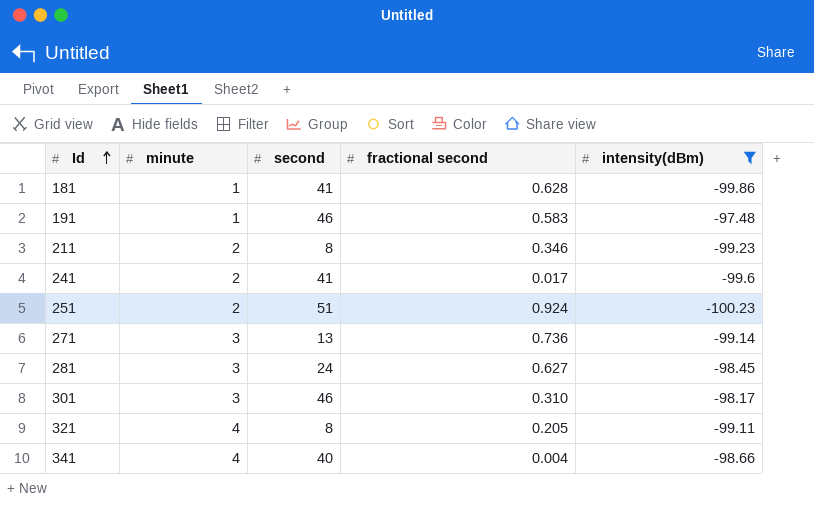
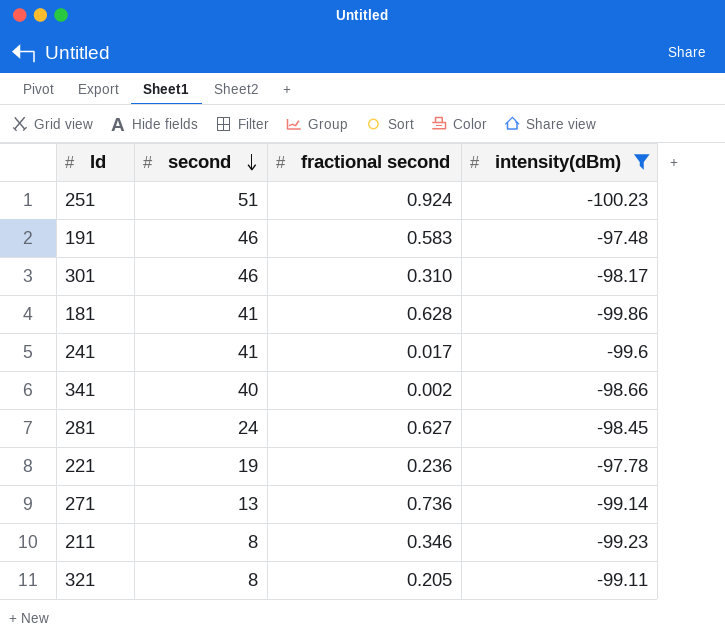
row order: Id ascending -> second descending
column minute | position: 2 -> none
341 | fractional second: 0.004 -> 0.002
row 221: none -> 19 | 0.236 | -97.78

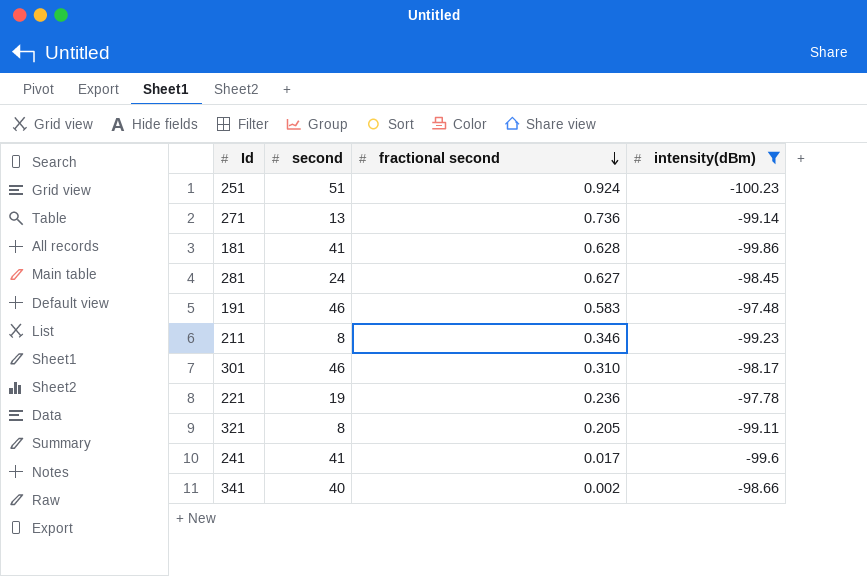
row order: second descending -> fractional second descending

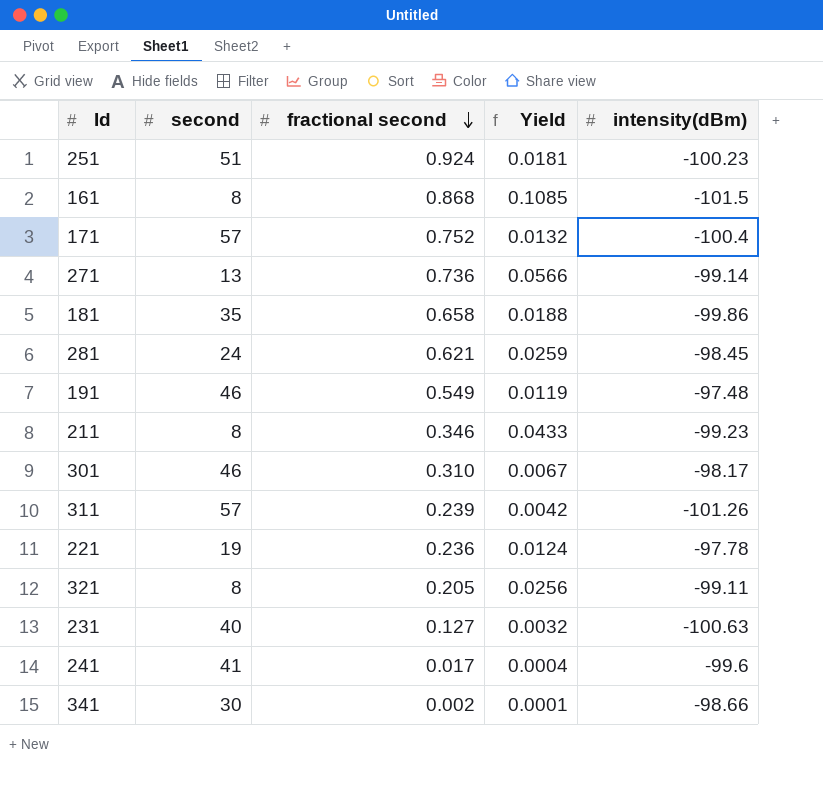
filter: intensity(dBm) >= -100.23 -> none
column Yield | formula: none -> [fractional second] / [second]
181 | second: 41 -> 35
181 | fractional second: 0.628 -> 0.658
281 | fractional second: 0.627 -> 0.621
191 | fractional second: 0.583 -> 0.549
341 | second: 40 -> 30

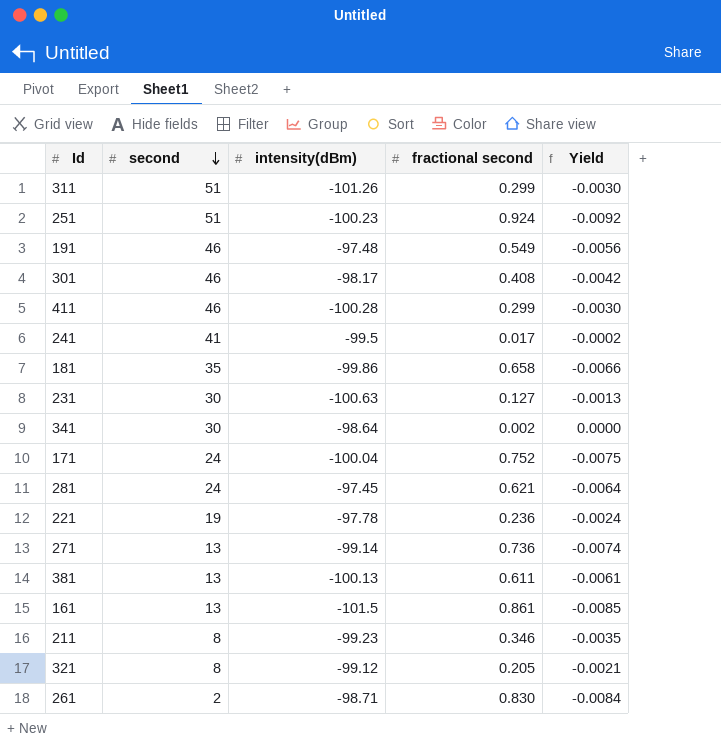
row order: fractional second descending -> second descending
column intensity(dBm) | position: 5 -> 3
column Yield | formula: [fractional second] / [second] -> [fractional second] / [intensity(dBm)]
311 | second: 57 -> 51
311 | fractional second: 0.239 -> 0.299
301 | fractional second: 0.310 -> 0.408
row 411: none -> 46 | -100.28 | 0.299 | -0.0030
241 | intensity(dBm): -99.6 -> -99.5
231 | second: 40 -> 30
341 | intensity(dBm): -98.66 -> -98.64
171 | second: 57 -> 24
171 | intensity(dBm): -100.4 -> -100.04
281 | intensity(dBm): -98.45 -> -97.45
row 381: none -> 13 | -100.13 | 0.611 | -0.0061
161 | second: 8 -> 13
161 | fractional second: 0.868 -> 0.861
321 | intensity(dBm): -99.11 -> -99.12
row 261: none -> 2 | -98.71 | 0.830 | -0.0084

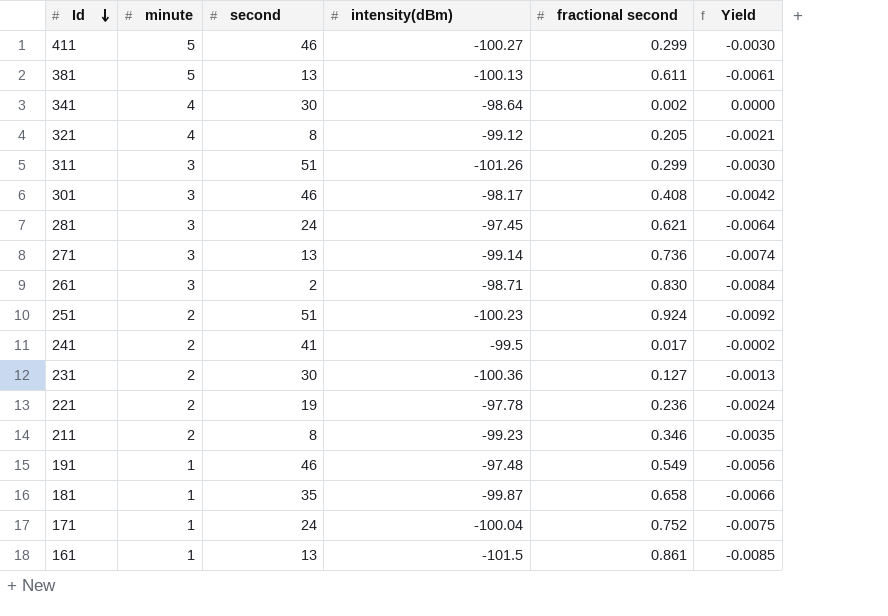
row order: second descending -> Id descending
column minute | position: none -> 2
411 | intensity(dBm): -100.28 -> -100.27
231 | intensity(dBm): -100.63 -> -100.36
181 | intensity(dBm): -99.86 -> -99.87

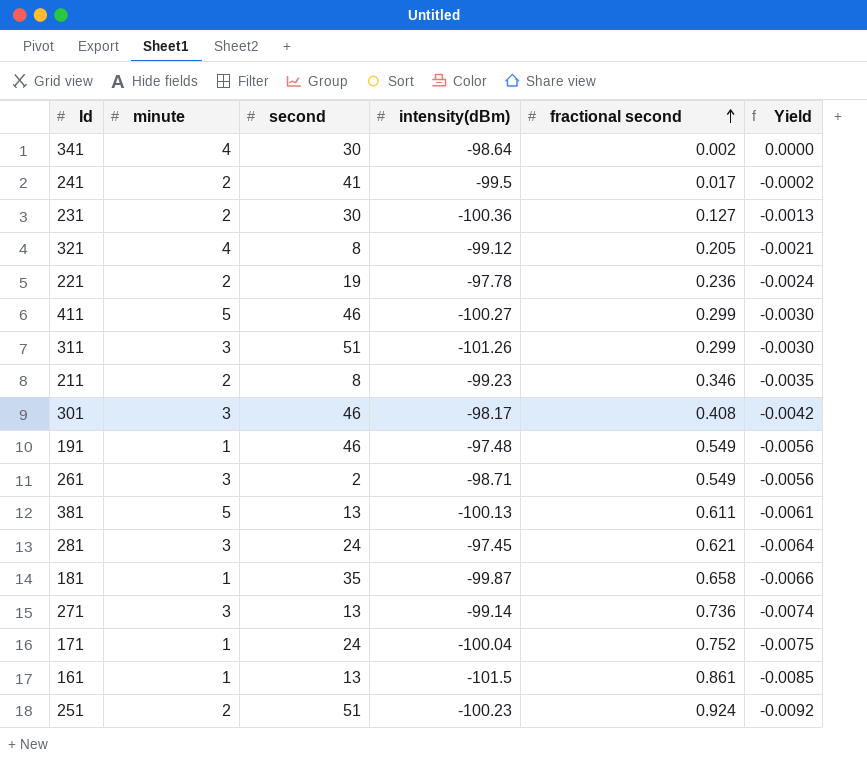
row order: Id descending -> fractional second ascending
261 | fractional second: 0.830 -> 0.549
261 | Yield: -0.0084 -> -0.0056

